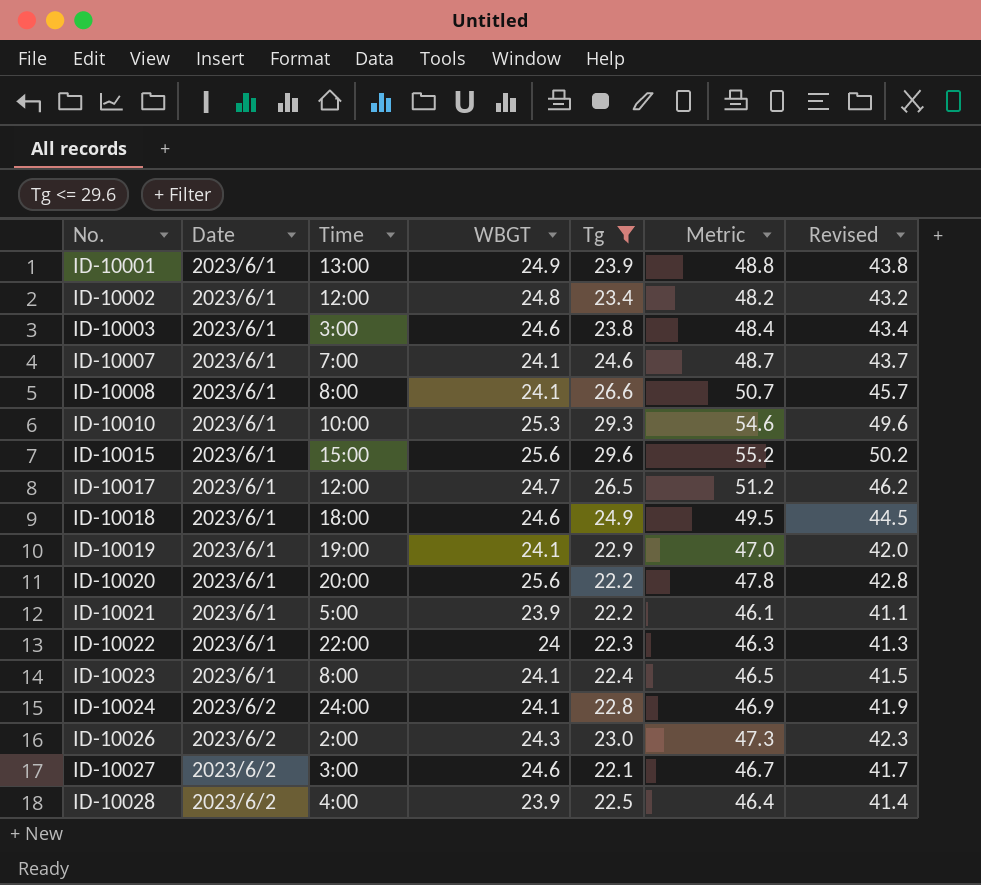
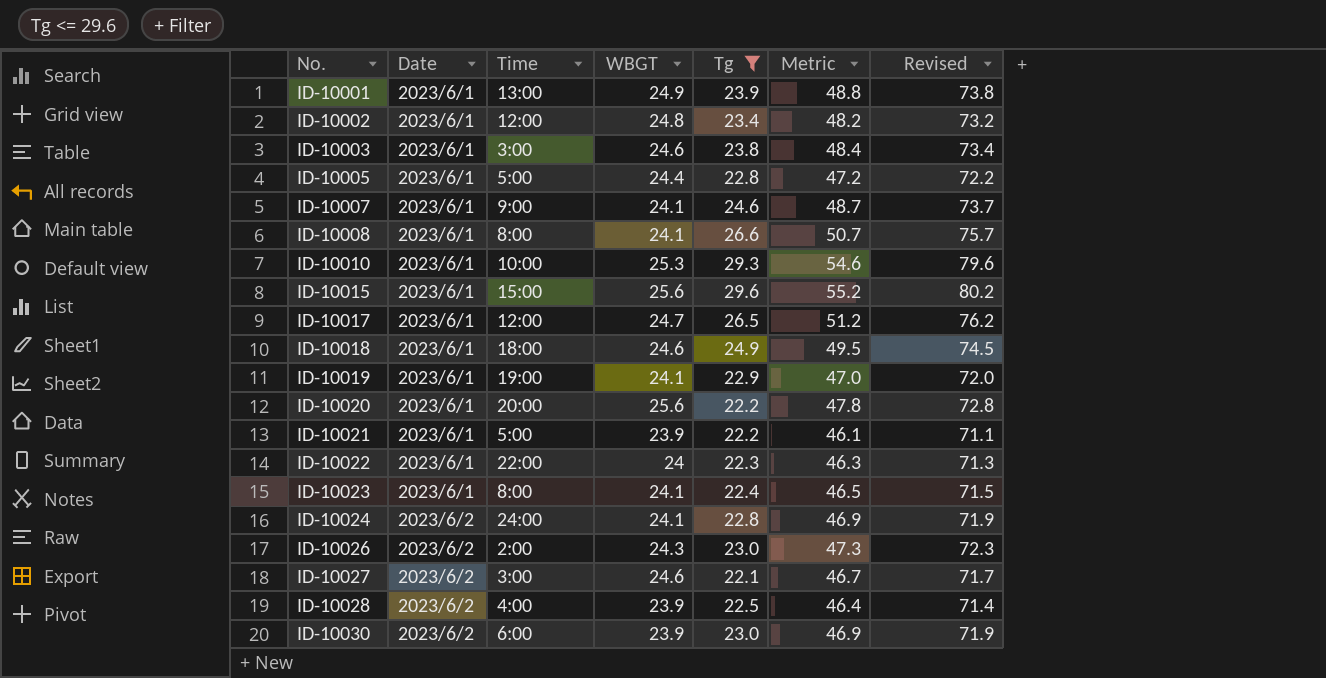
column Revised | formula: [Metric] - 5 -> [Metric] + 25
row ID-10005: none -> 2023/6/1 | 5:00 | 24.4 | 22.8 | 47.2 | 72.2
ID-10007 | Time: 7:00 -> 9:00
row ID-10030: none -> 2023/6/2 | 6:00 | 23.9 | 23.0 | 46.9 | 71.9

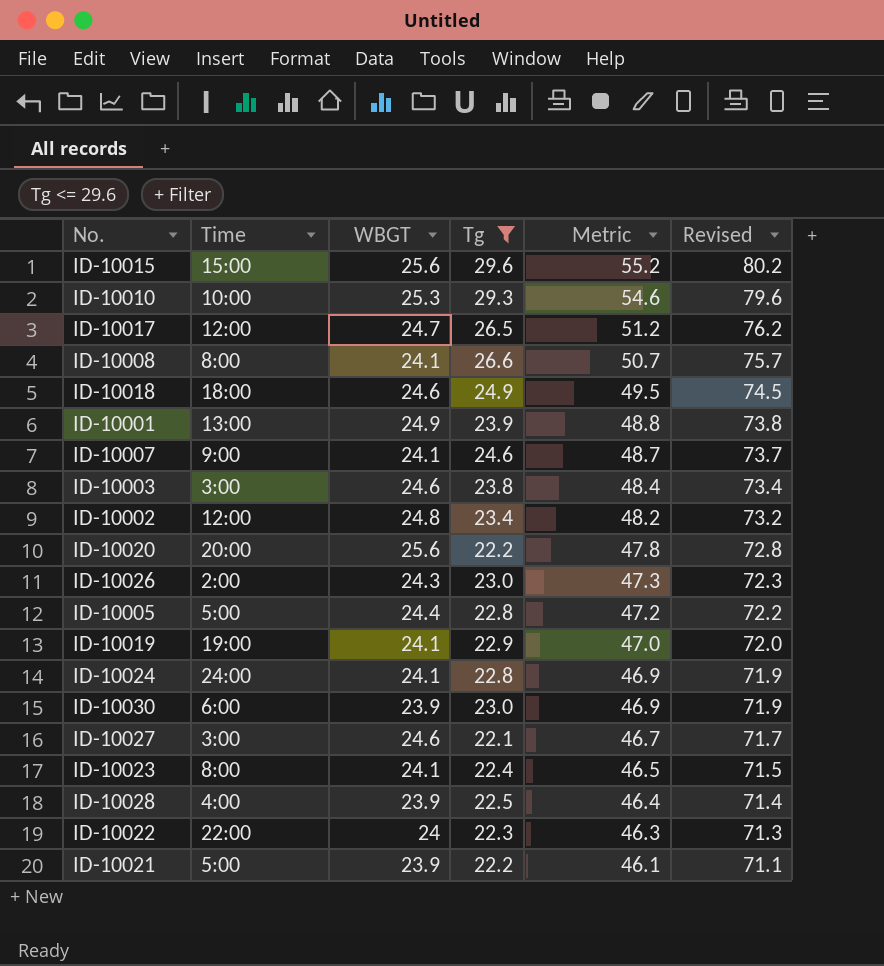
row order: No. ascending -> Metric descending
column Date | position: 2 -> none

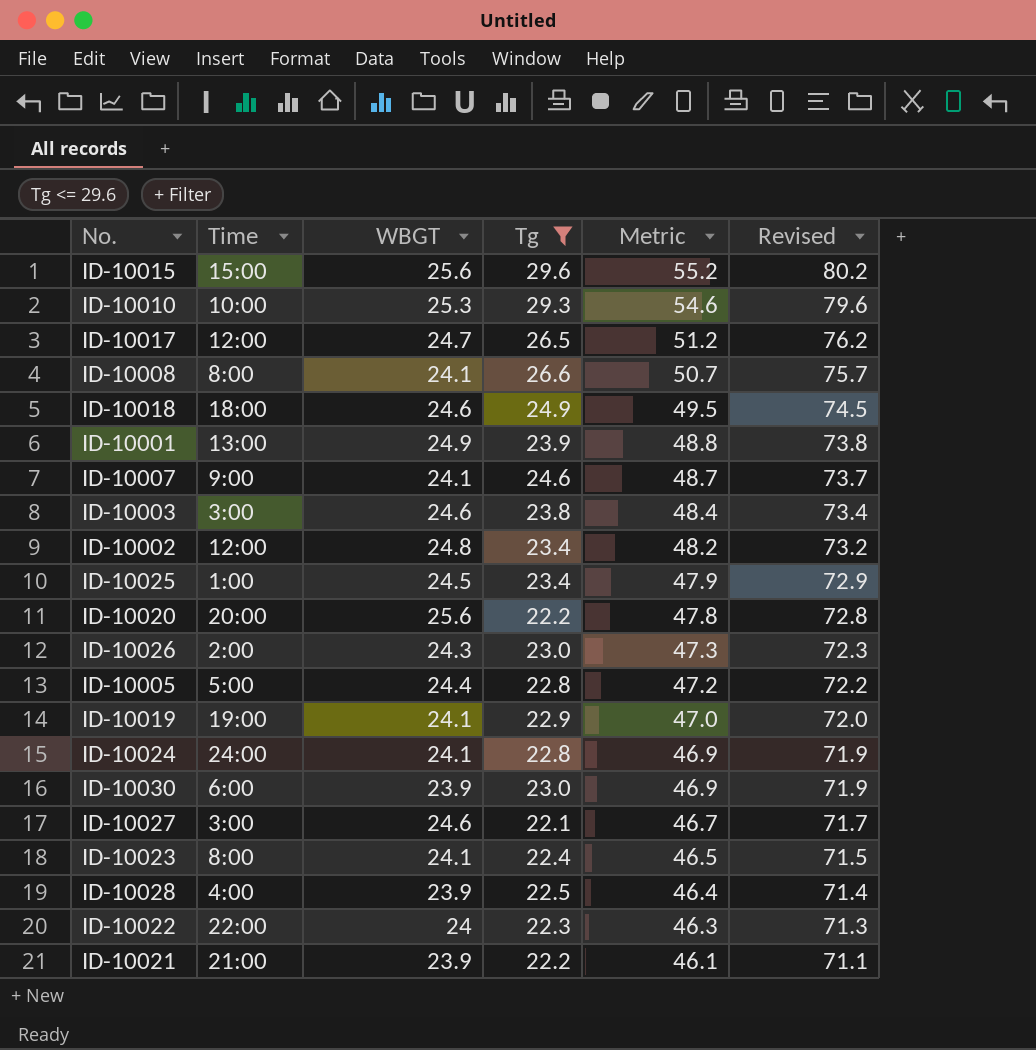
row ID-10025: none -> 1:00 | 24.5 | 23.4 | 47.9 | 72.9
ID-10021 | Time: 5:00 -> 21:00

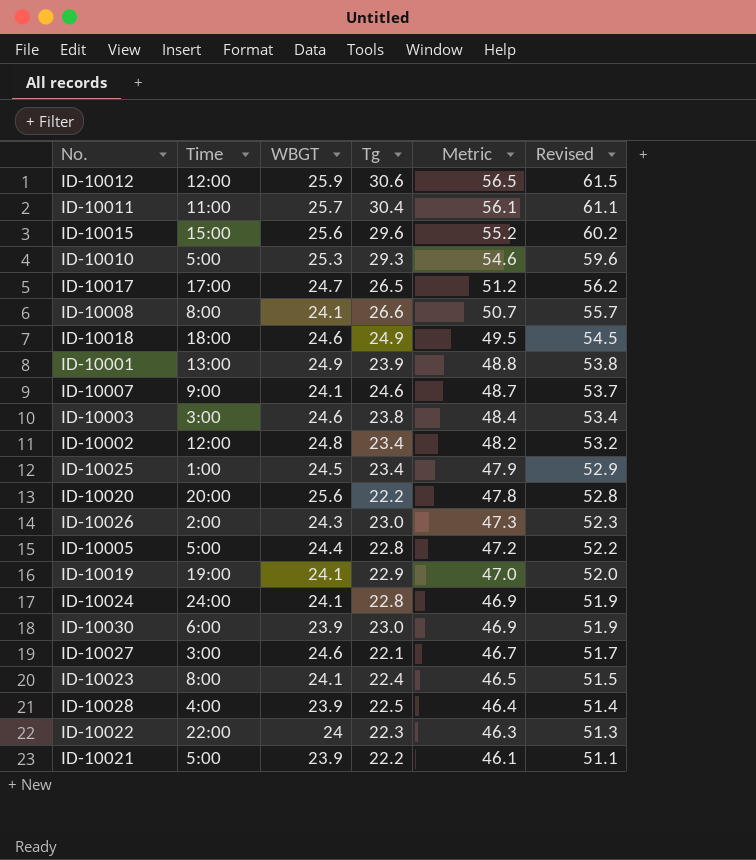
filter: Tg <= 29.6 -> none
column Revised | formula: [Metric] + 25 -> [Metric] + 5
ID-10010 | Time: 10:00 -> 5:00
ID-10017 | Time: 12:00 -> 17:00
ID-10021 | Time: 21:00 -> 5:00

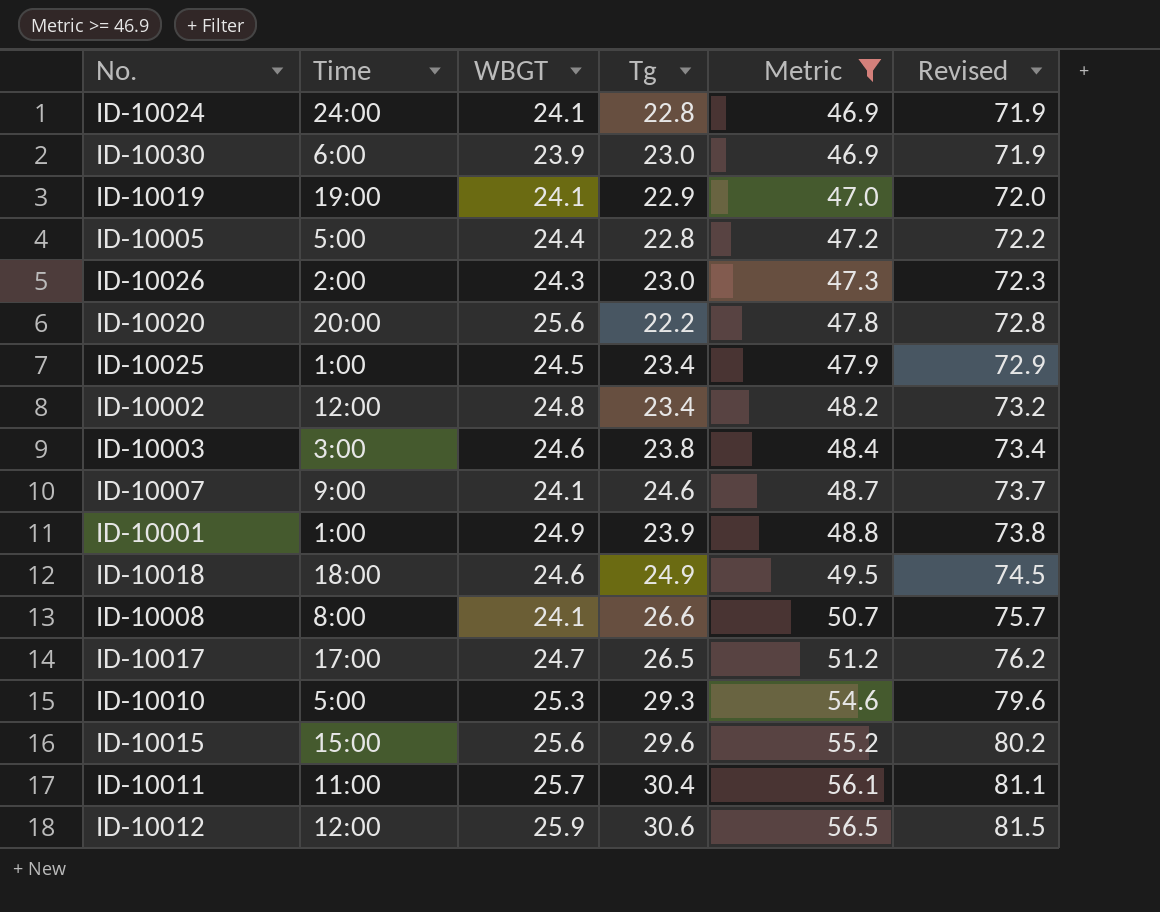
filter: none -> Metric >= 46.9
row order: Metric descending -> Metric ascending
column Revised | formula: [Metric] + 5 -> [Metric] + 25
ID-10001 | Time: 13:00 -> 1:00

